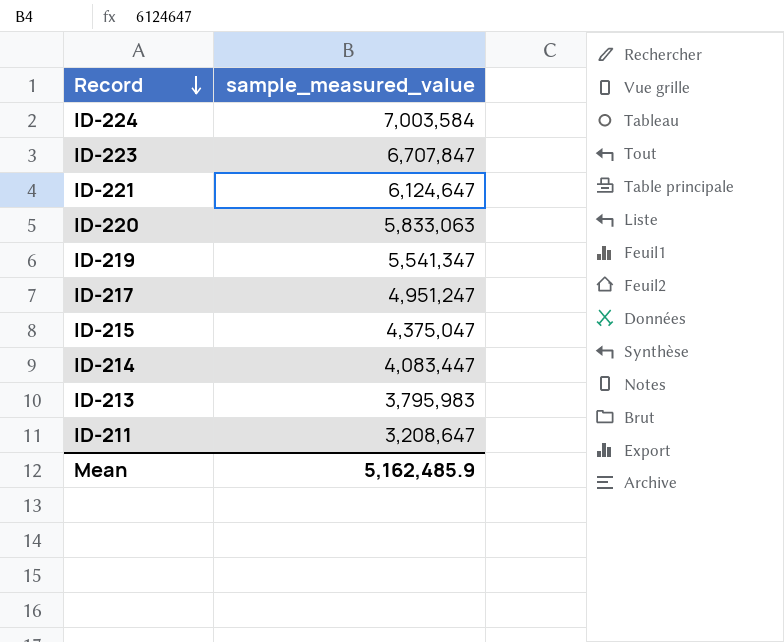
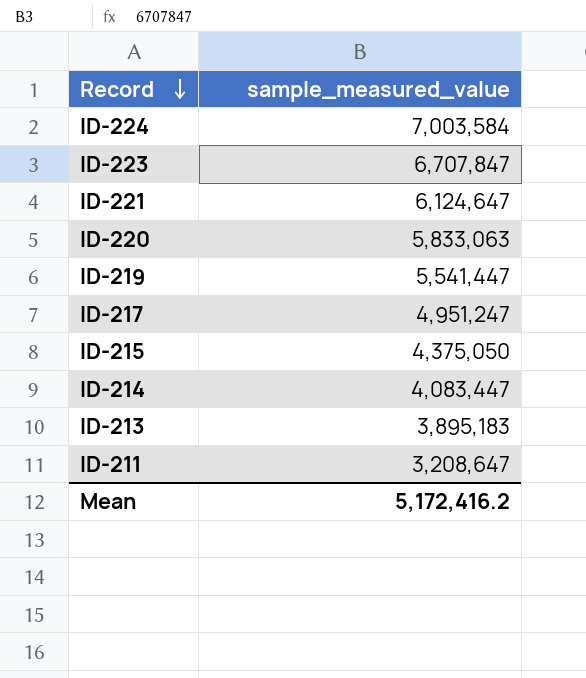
ID-219 | sample_measured_value: 5,541,347 -> 5,541,447
ID-215 | sample_measured_value: 4,375,047 -> 4,375,050
ID-213 | sample_measured_value: 3,795,983 -> 3,895,183
Mean | sample_measured_value: 5,162,485.9 -> 5,172,416.2

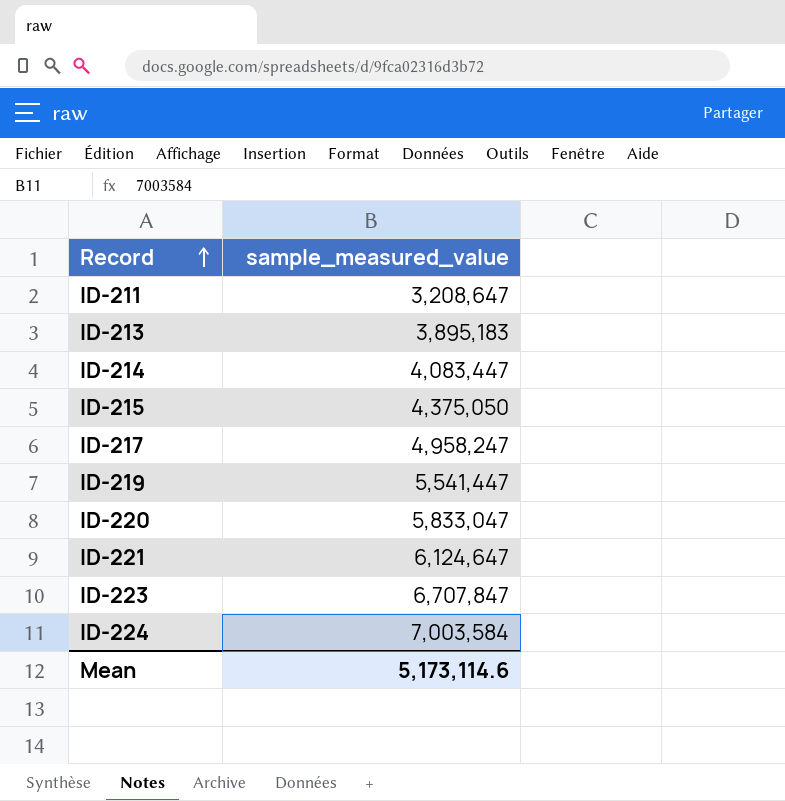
row order: Record descending -> Record ascending
ID-217 | sample_measured_value: 4,951,247 -> 4,958,247
ID-220 | sample_measured_value: 5,833,063 -> 5,833,047
Mean | sample_measured_value: 5,172,416.2 -> 5,173,114.6

